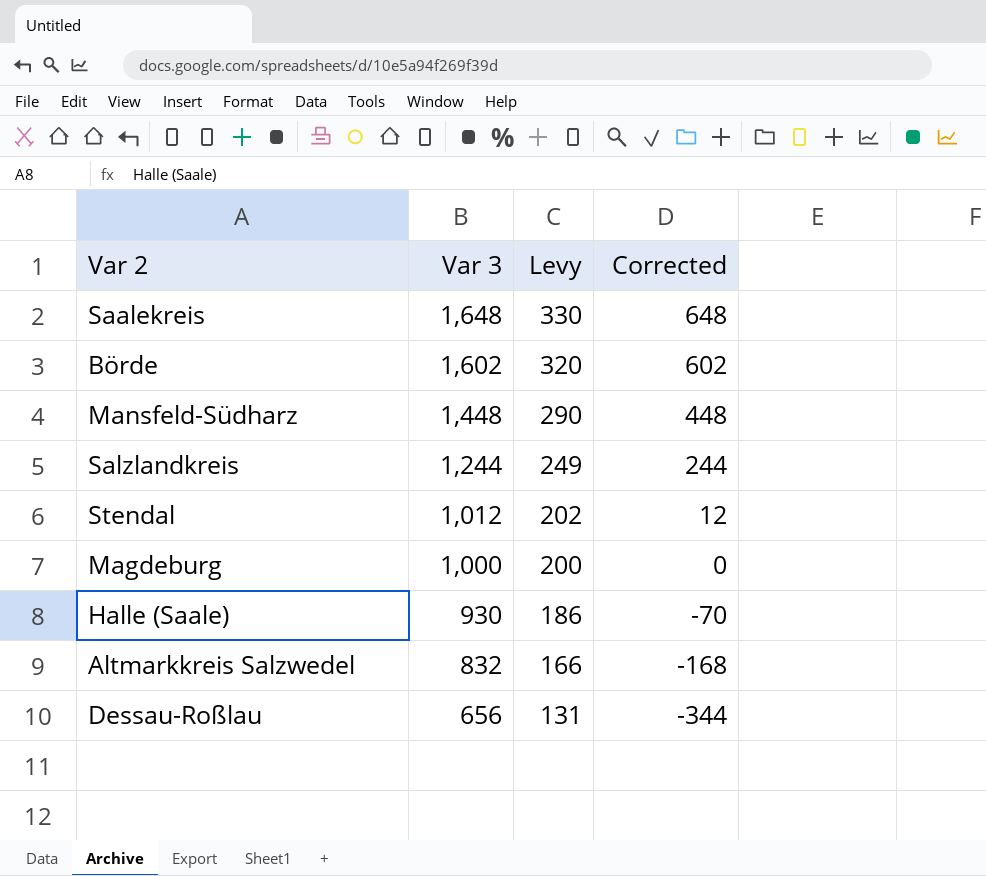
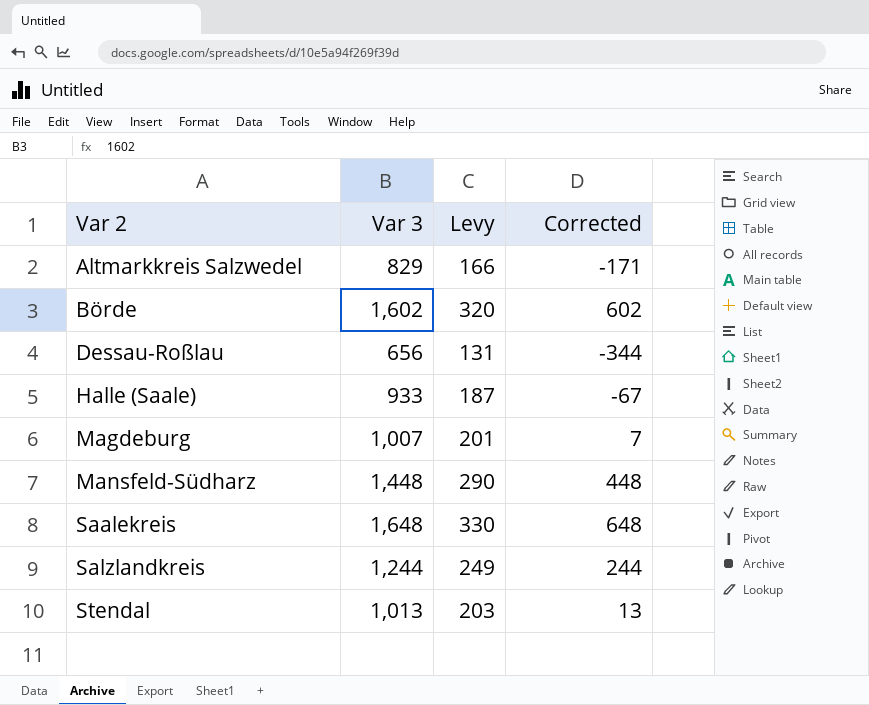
row order: Var 3 descending -> Var 2 ascending
Altmarkkreis Salzwedel | Var 3: 832 -> 829
Altmarkkreis Salzwedel | Corrected: -168 -> -171
Halle (Saale) | Var 3: 930 -> 933
Halle (Saale) | Levy: 186 -> 187
Halle (Saale) | Corrected: -70 -> -67
Magdeburg | Var 3: 1,000 -> 1,007
Magdeburg | Levy: 200 -> 201
Magdeburg | Corrected: 0 -> 7
Stendal | Var 3: 1,012 -> 1,013
Stendal | Levy: 202 -> 203
Stendal | Corrected: 12 -> 13

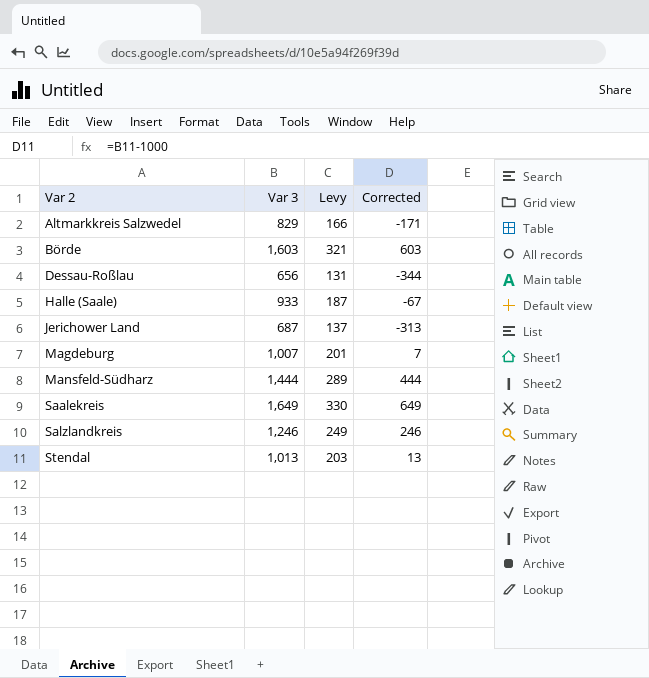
Börde | Var 3: 1,602 -> 1,603
Börde | Levy: 320 -> 321
Börde | Corrected: 602 -> 603
row Jerichower Land: none -> 687 | 137 | -313
Mansfeld-Südharz | Var 3: 1,448 -> 1,444
Mansfeld-Südharz | Levy: 290 -> 289
Mansfeld-Südharz | Corrected: 448 -> 444
Saalekreis | Var 3: 1,648 -> 1,649
Saalekreis | Corrected: 648 -> 649
Salzlandkreis | Var 3: 1,244 -> 1,246
Salzlandkreis | Corrected: 244 -> 246

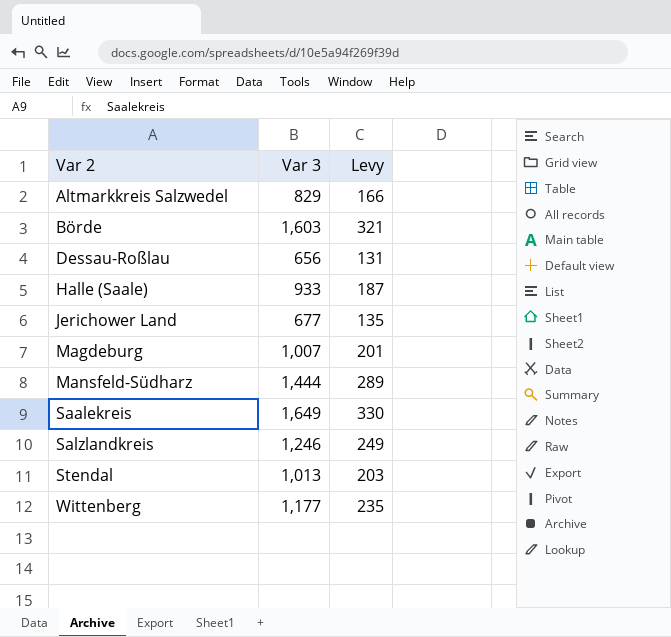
column Corrected | formula: [Var 3] - 1000 -> none
Jerichower Land | Var 3: 687 -> 677
Jerichower Land | Levy: 137 -> 135
row Wittenberg: none -> 1,177 | 235

